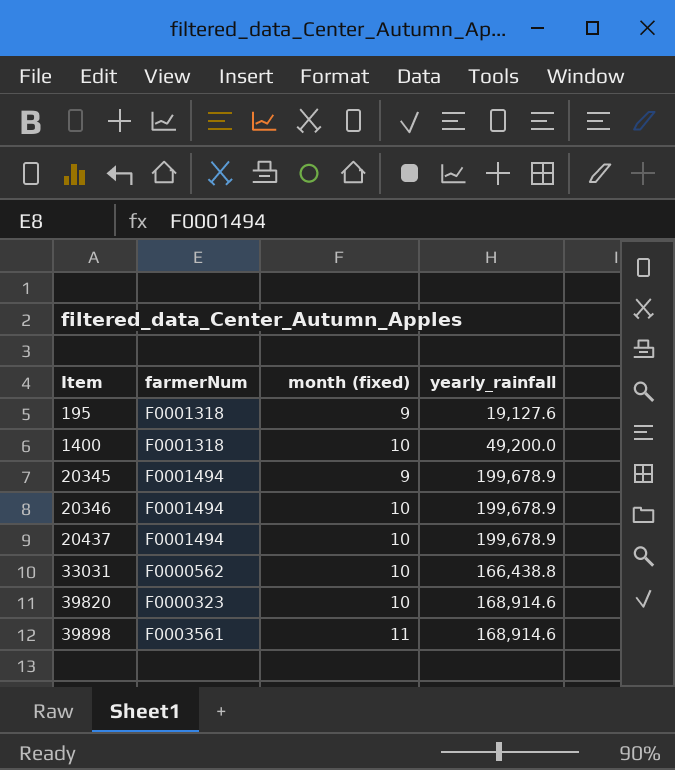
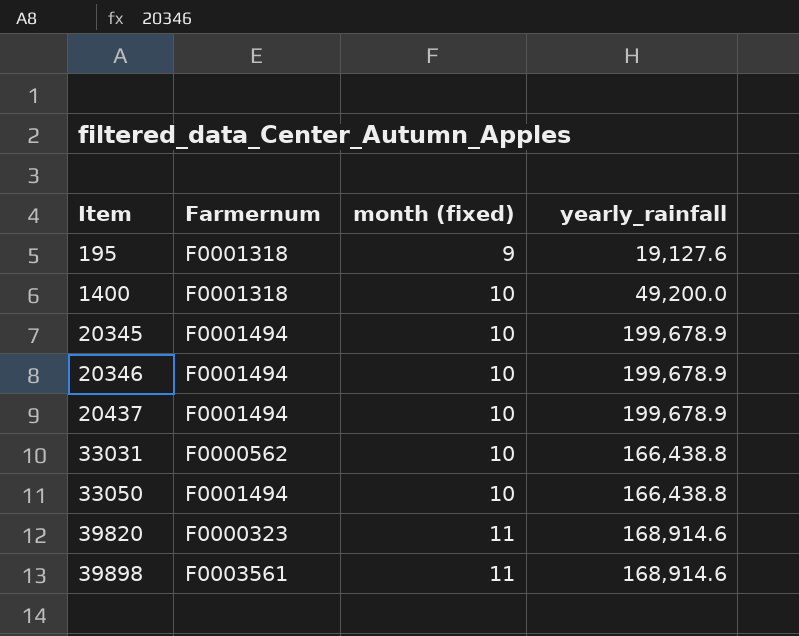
column name: farmerNum -> Farmernum
20345 | month (fixed): 9 -> 10
row 33050: none -> F0001494 | 10 | 166,438.8
39820 | month (fixed): 10 -> 11

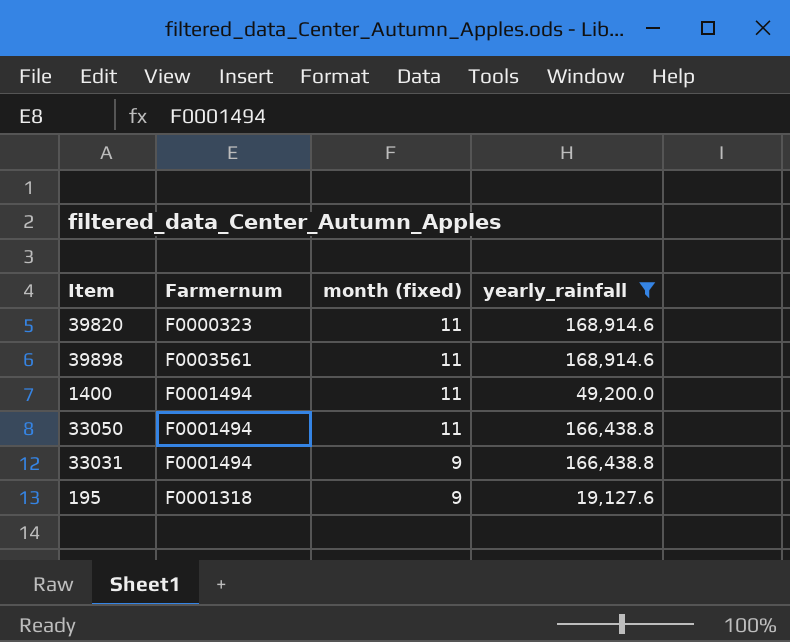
filter: none -> yearly_rainfall != 199,678.9
row order: Item ascending -> month (fixed) descending
1400 | Farmernum: F0001318 -> F0001494
1400 | month (fixed): 10 -> 11
33050 | month (fixed): 10 -> 11
33031 | Farmernum: F0000562 -> F0001494
33031 | month (fixed): 10 -> 9

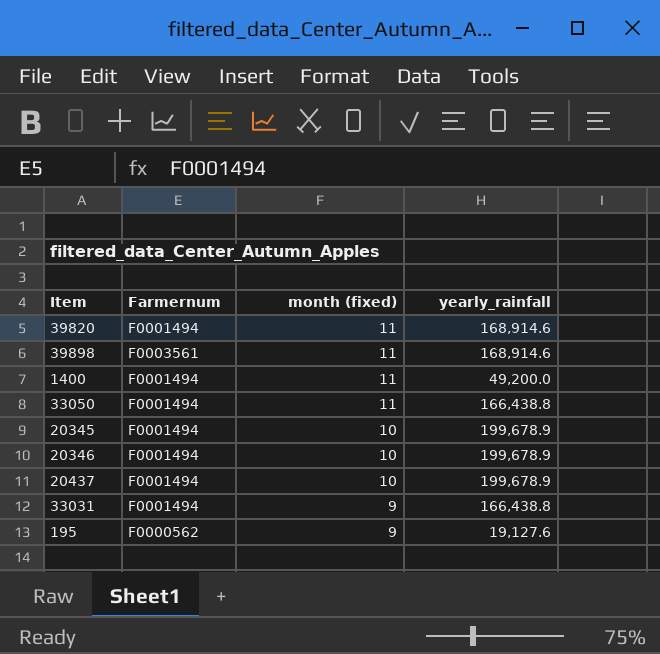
filter: yearly_rainfall != 199,678.9 -> none
39820 | Farmernum: F0000323 -> F0001494
195 | Farmernum: F0001318 -> F0000562

